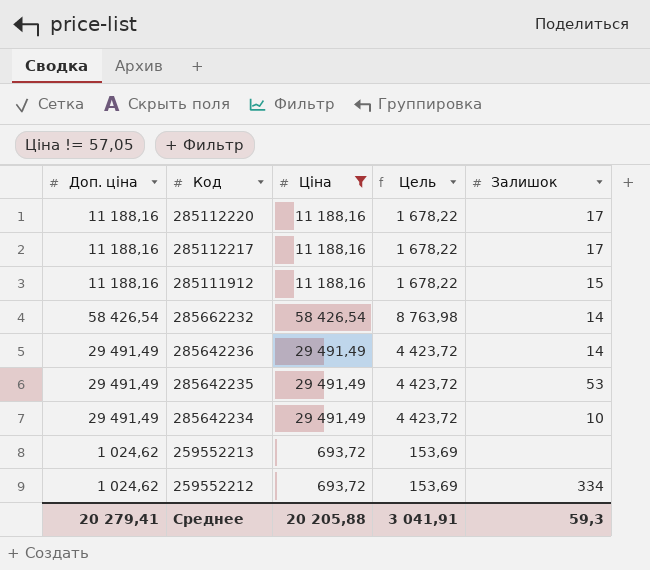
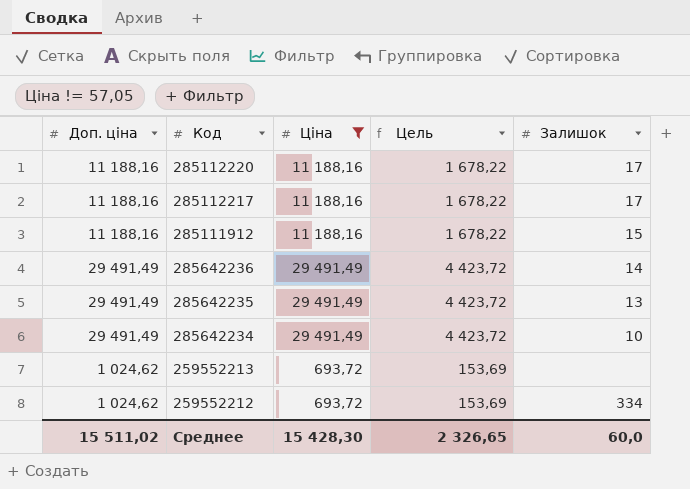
row 285662232: 58 426,54 | 58 426,54 | 8 763,98 | 14 -> none
285642235 | Залишок: 53 -> 13
Среднее | Доп. ціна: 20 279,41 -> 15 511,02
Среднее | Ціна: 20 205,88 -> 15 428,30
Среднее | Цель: 3 041,91 -> 2 326,65
Среднее | Залишок: 59,3 -> 60,0

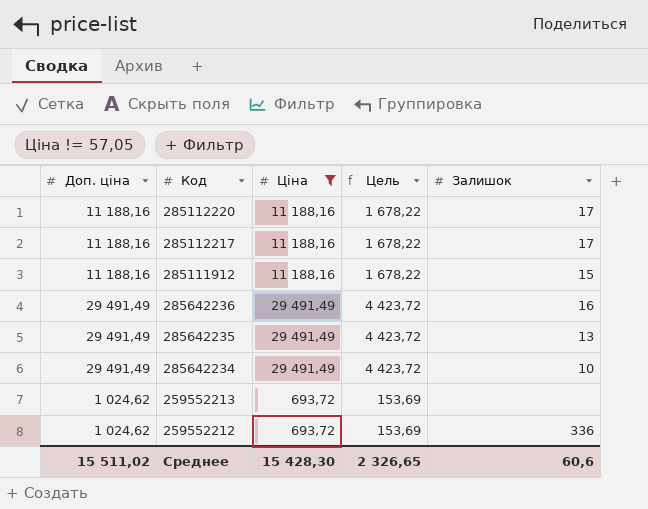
285642236 | Залишок: 14 -> 16
259552212 | Залишок: 334 -> 336
Среднее | Залишок: 60,0 -> 60,6

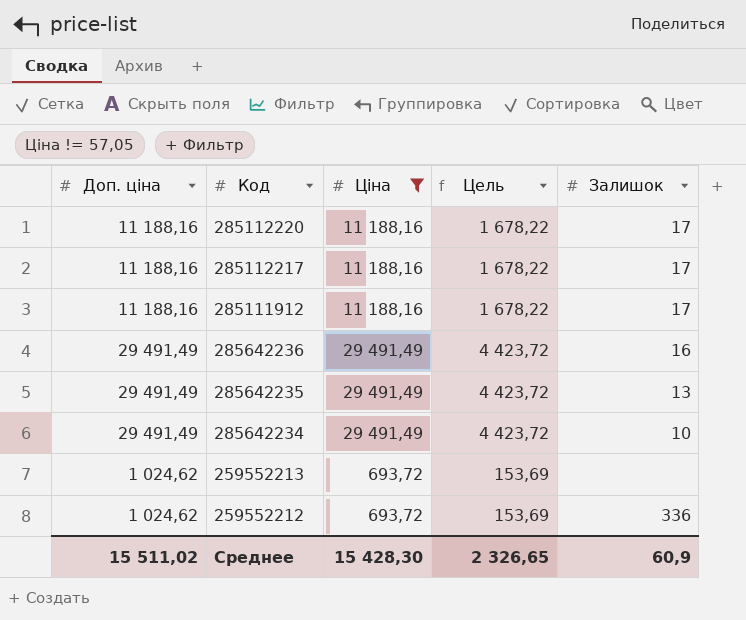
285111912 | Залишок: 15 -> 17
Среднее | Залишок: 60,6 -> 60,9

